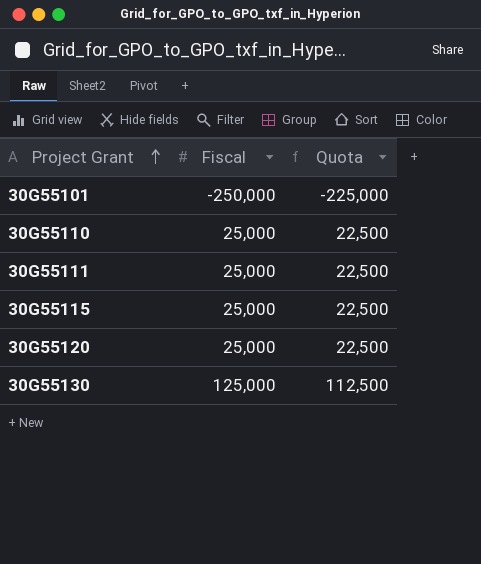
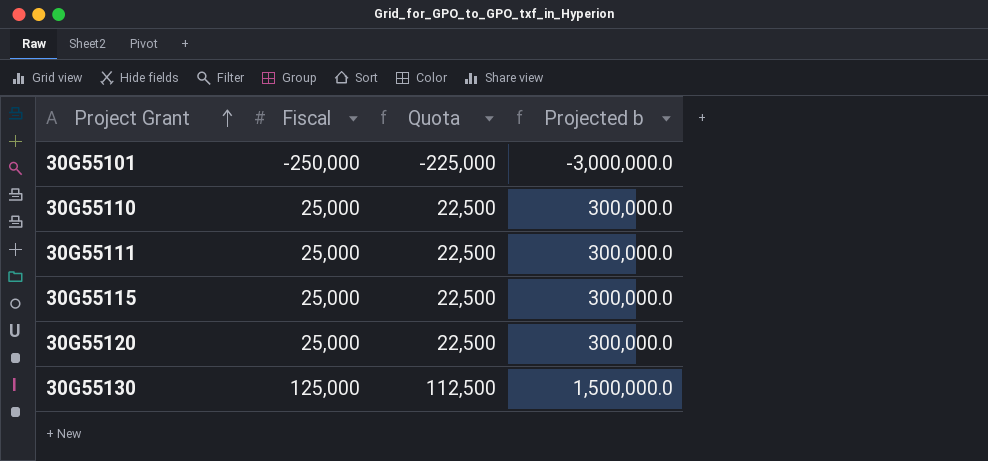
column Projected b | formula: none -> [Fiscal] * 12

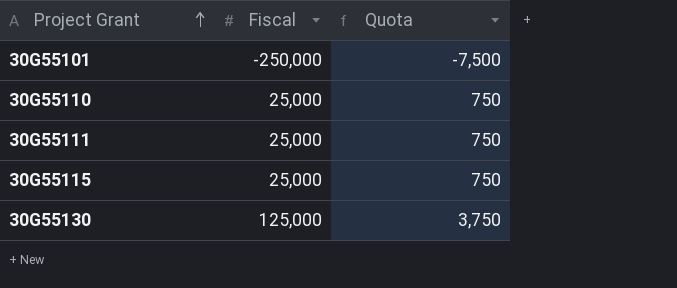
column Projected b | formula: [Fiscal] * 12 -> none
column Quota | formula: [Fiscal] * 0.9 -> [Fiscal] * 0.03
row 30G55120: 25,000 | 22,500 | 300,000.0 -> none

